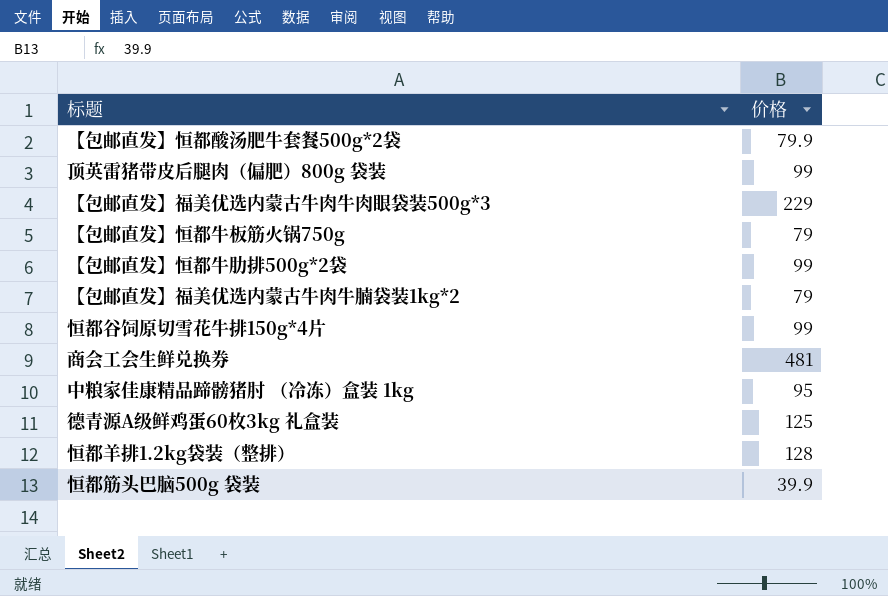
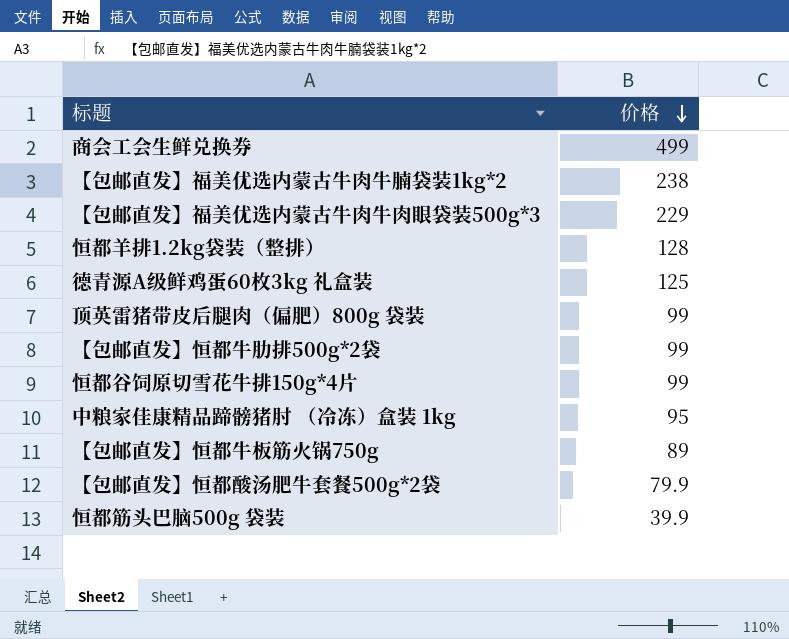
row order: none -> 价格 descending
商会工会生鲜兑换券 | 价格: 481 -> 499
【包邮直发】福美优选内蒙古牛肉牛腩袋装1kg*2 | 价格: 79 -> 238
【包邮直发】恒都牛板筋火锅750g | 价格: 79 -> 89

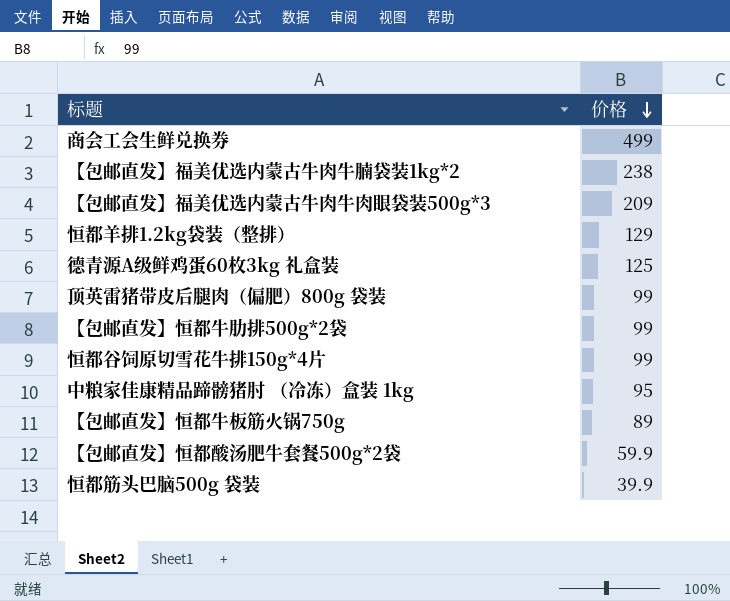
【包邮直发】福美优选内蒙古牛肉牛肉眼袋装500g*3 | 价格: 229 -> 209
恒都羊排1.2kg袋装（整排） | 价格: 128 -> 129
【包邮直发】恒都酸汤肥牛套餐500g*2袋 | 价格: 79.9 -> 59.9

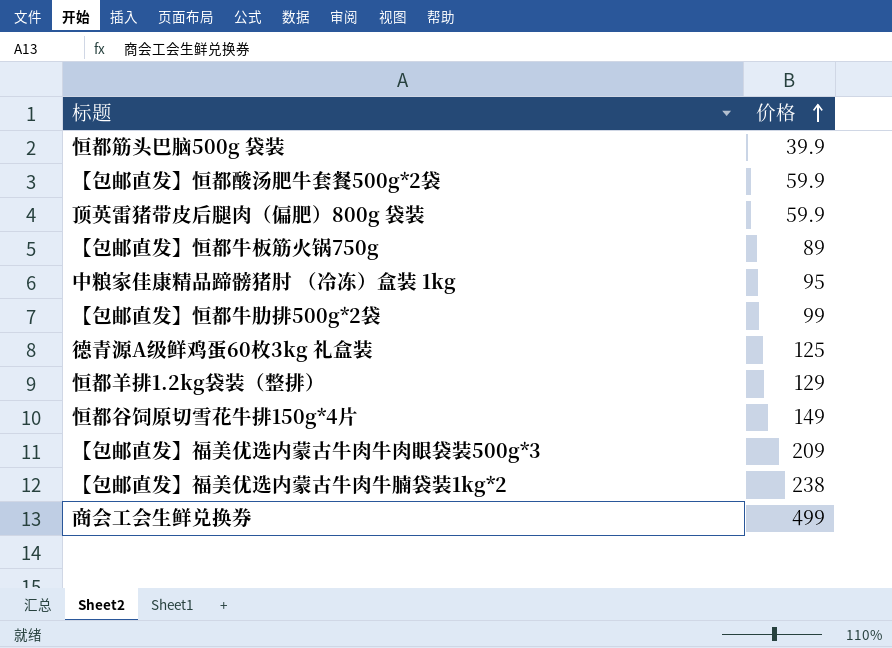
row order: 价格 descending -> 价格 ascending
顶英雷猪带皮后腿肉（偏肥）800g 袋装 | 价格: 99 -> 59.9
恒都谷饲原切雪花牛排150g*4片 | 价格: 99 -> 149

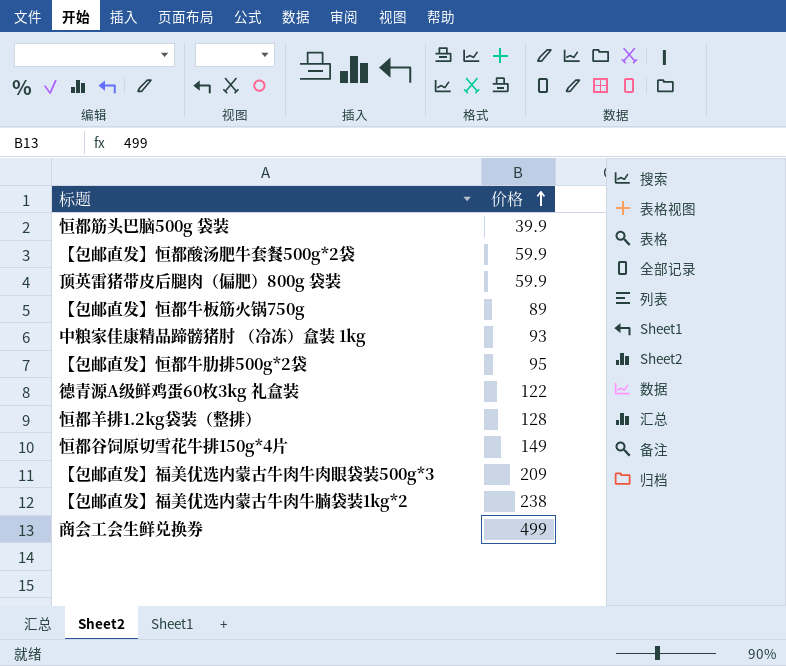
中粮家佳康精品蹄髈猪肘 （冷冻）盒装 1kg | 价格: 95 -> 93
【包邮直发】恒都牛肋排500g*2袋 | 价格: 99 -> 95
德青源A级鲜鸡蛋60枚3kg 礼盒装 | 价格: 125 -> 122
恒都羊排1.2kg袋装（整排） | 价格: 129 -> 128

